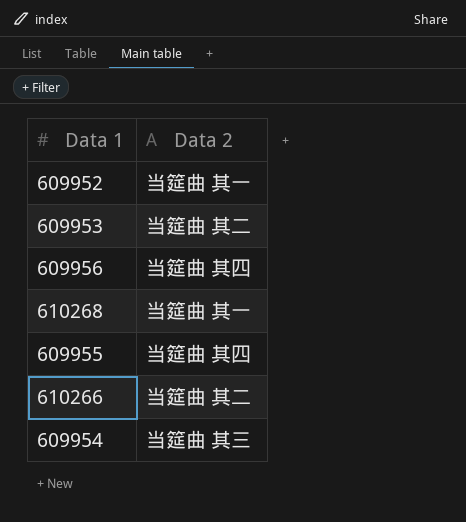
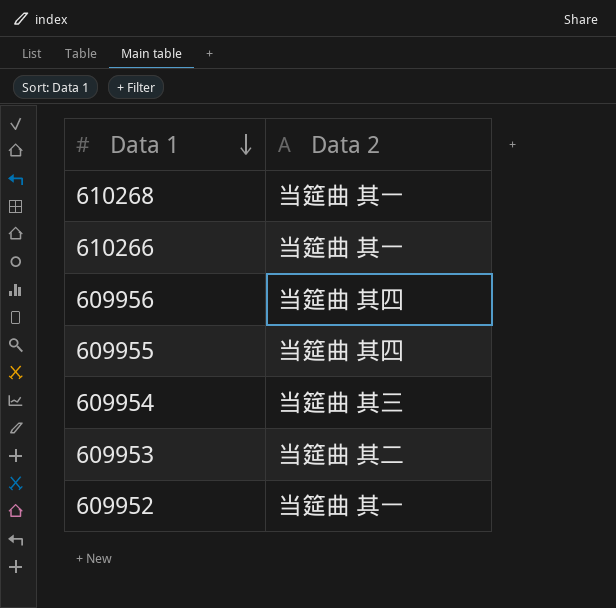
row order: none -> Data 1 descending
610266 | Data 2: 当筵曲 其二 -> 当筵曲 其一

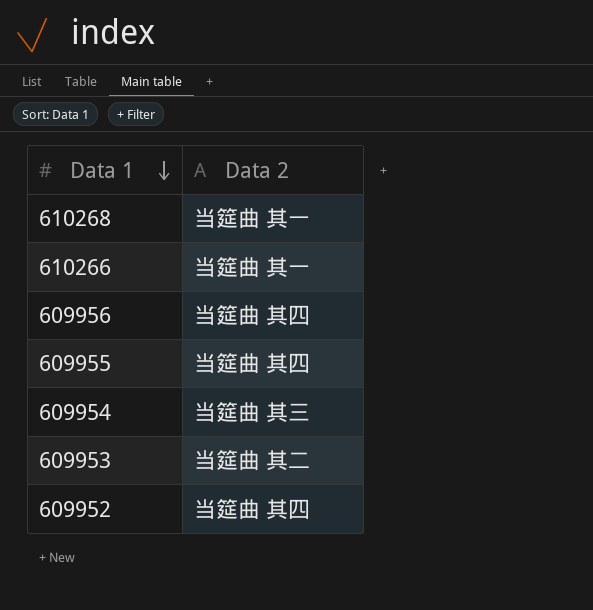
609952 | Data 2: 当筵曲 其一 -> 当筵曲 其四

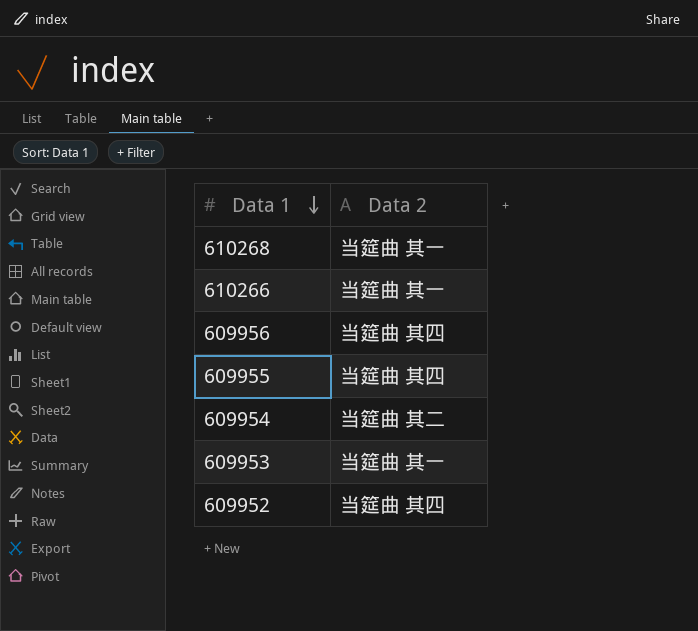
609954 | Data 2: 当筵曲 其三 -> 当筵曲 其二
609953 | Data 2: 当筵曲 其二 -> 当筵曲 其一

